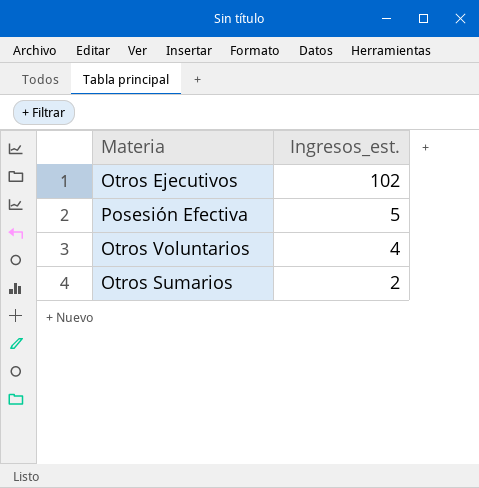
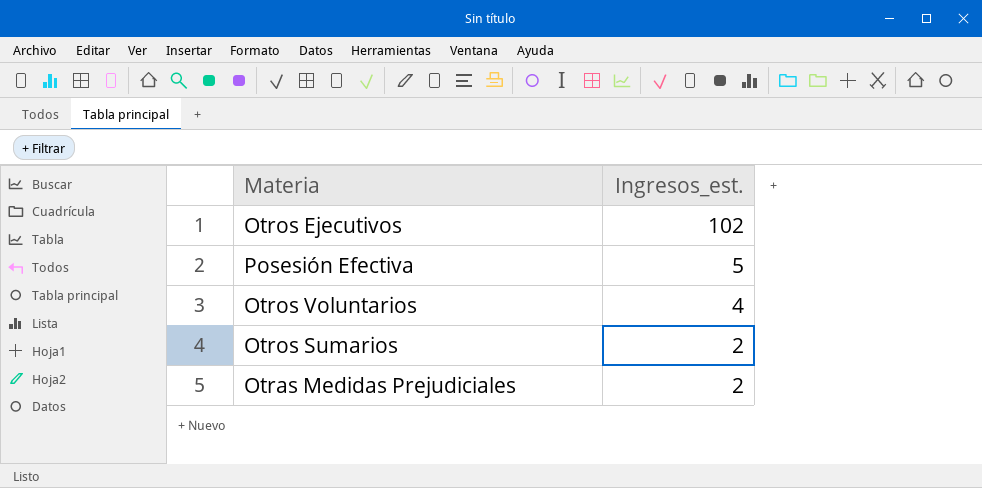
row Otras Medidas Prejudiciales: none -> 2

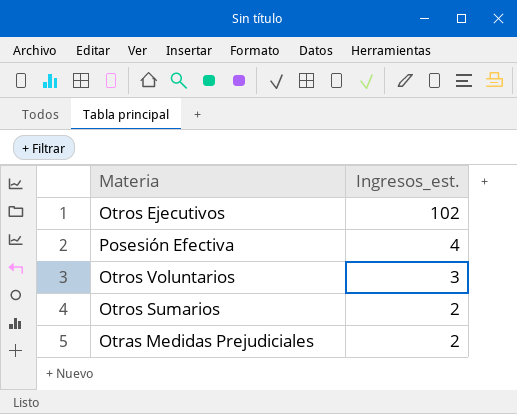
Posesión Efectiva | Ingresos_est.: 5 -> 4
Otros Voluntarios | Ingresos_est.: 4 -> 3

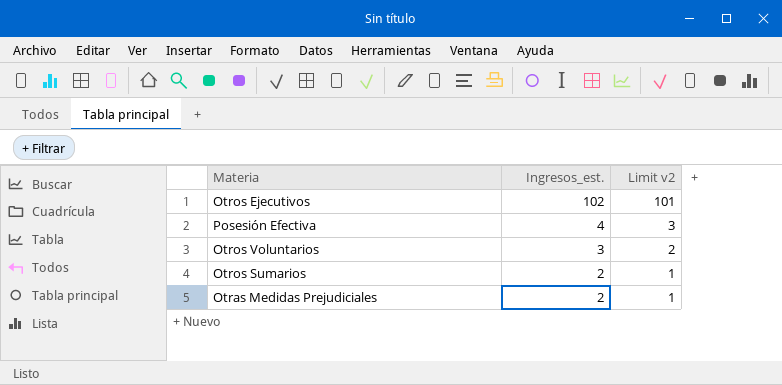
column Limit v2 | formula: none -> [Ingresos_est.] - 1

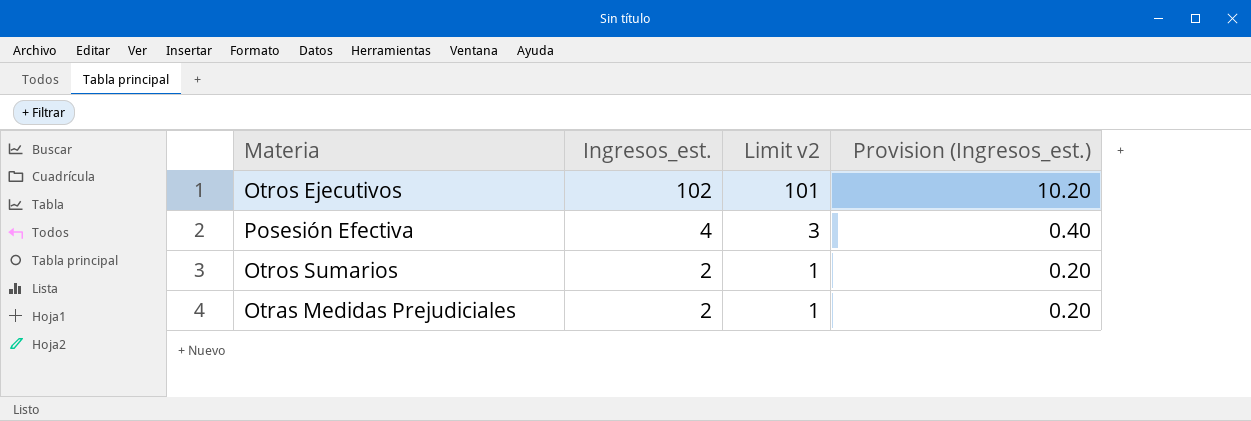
column Provision (Ingresos_est.) | formula: none -> [Ingresos_est.] * 0.1
row Otros Voluntarios: 3 | 2 -> none

